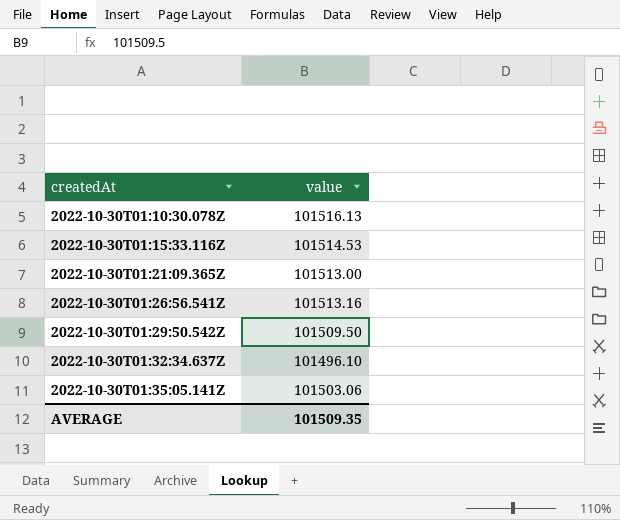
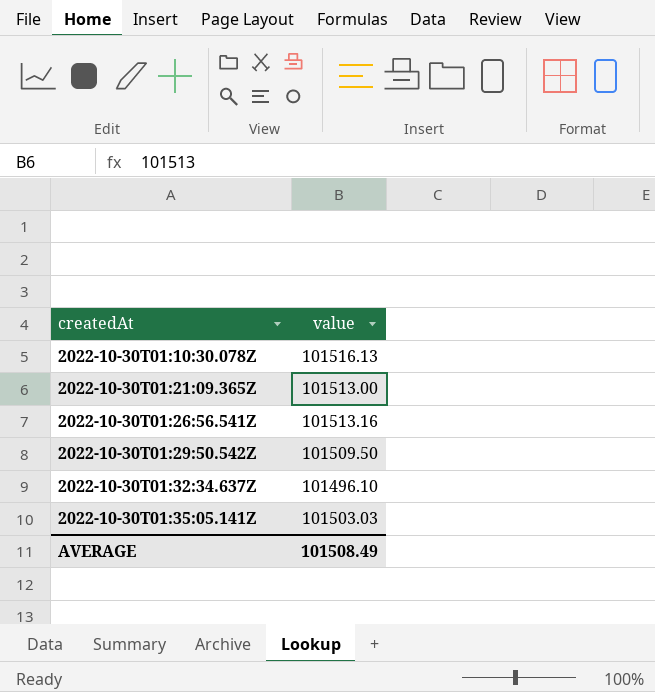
row 2022-10-30T01:15:33.116Z: 101514.53 -> none
2022-10-30T01:35:05.141Z | value: 101503.06 -> 101503.03
AVERAGE | value: 101509.35 -> 101508.49

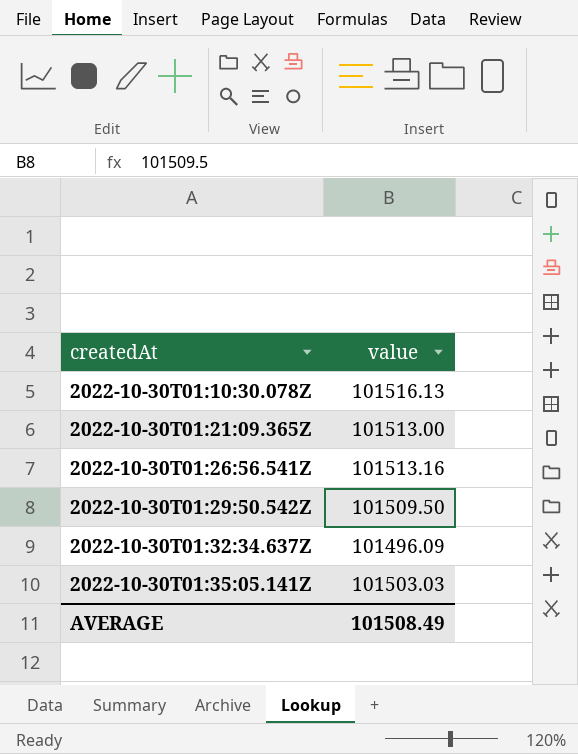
2022-10-30T01:32:34.637Z | value: 101496.10 -> 101496.09

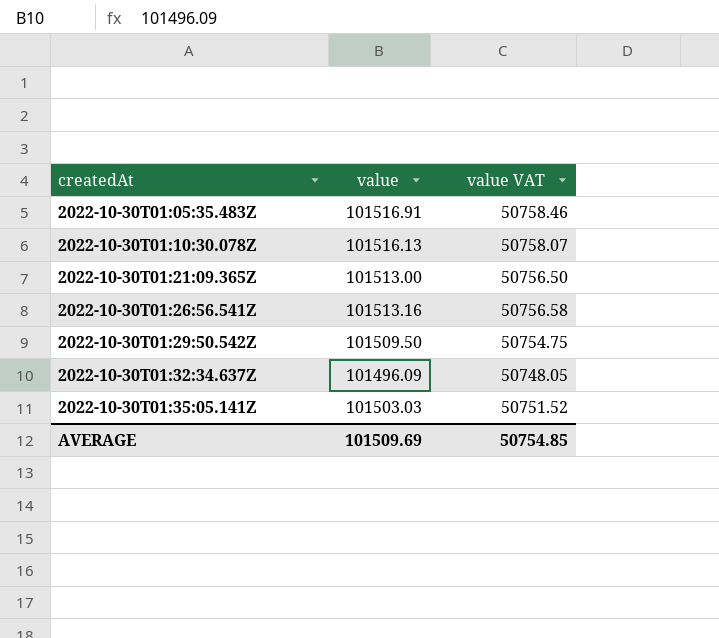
column value VAT | formula: none -> [value] * 0.5
row 2022-10-30T01:05:35.483Z: none -> 101516.91 | 50758.46
AVERAGE | value: 101508.49 -> 101509.69

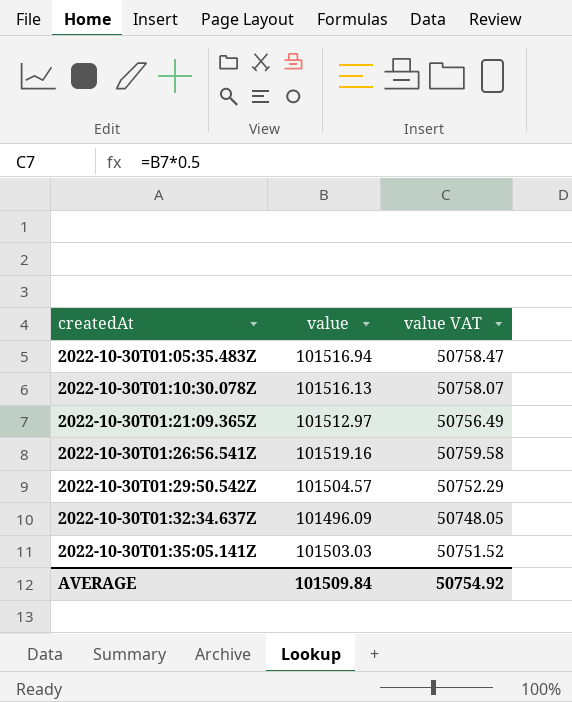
2022-10-30T01:05:35.483Z | value: 101516.91 -> 101516.94
2022-10-30T01:05:35.483Z | value VAT: 50758.46 -> 50758.47
2022-10-30T01:21:09.365Z | value: 101513.00 -> 101512.97
2022-10-30T01:21:09.365Z | value VAT: 50756.50 -> 50756.49
2022-10-30T01:26:56.541Z | value: 101513.16 -> 101519.16
2022-10-30T01:26:56.541Z | value VAT: 50756.58 -> 50759.58
2022-10-30T01:29:50.542Z | value: 101509.50 -> 101504.57
2022-10-30T01:29:50.542Z | value VAT: 50754.75 -> 50752.29
AVERAGE | value: 101509.69 -> 101509.84
AVERAGE | value VAT: 50754.85 -> 50754.92

